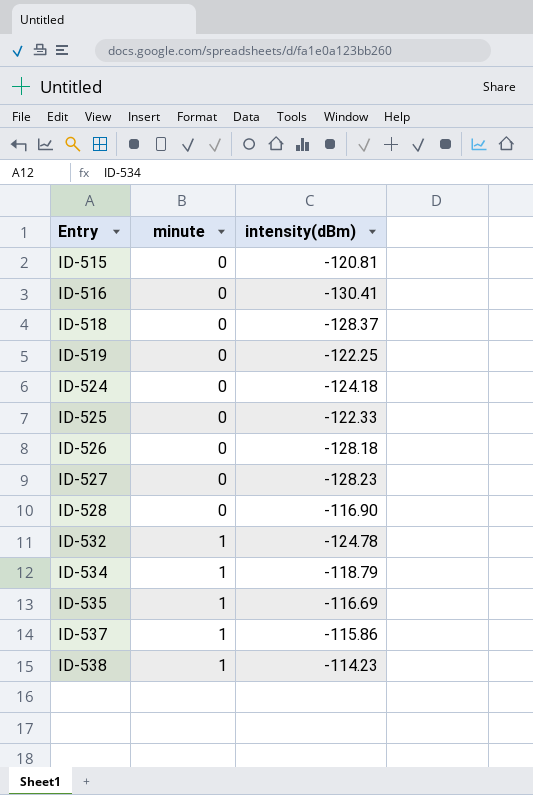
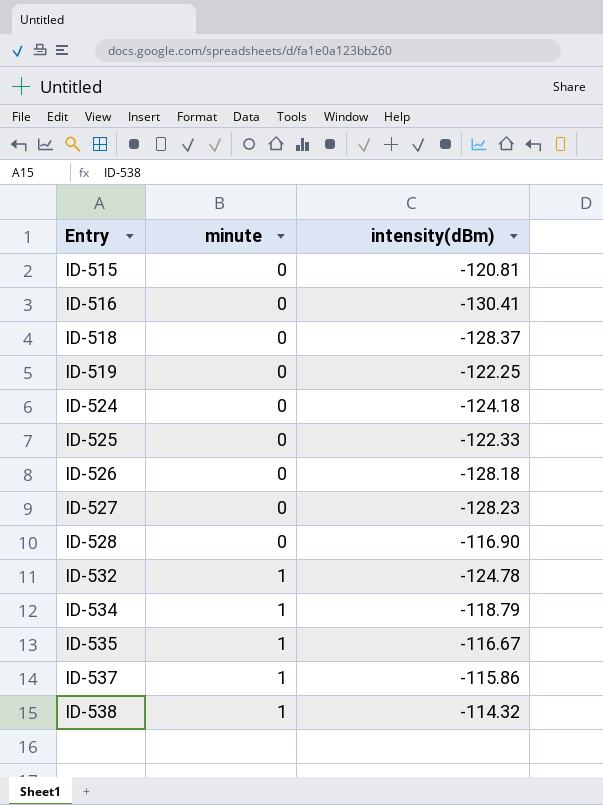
ID-535 | intensity(dBm): -116.69 -> -116.67
ID-538 | intensity(dBm): -114.23 -> -114.32

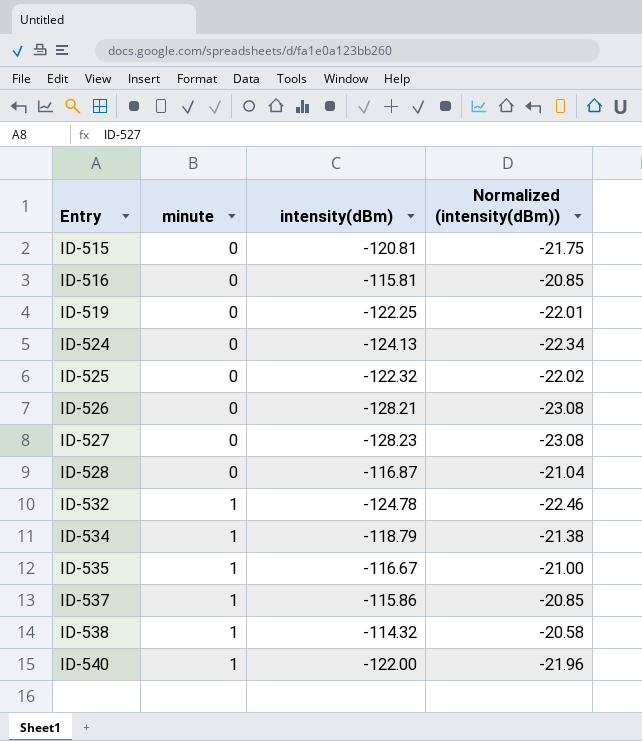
column Normalized (intensity(dBm)) | formula: none -> [intensity(dBm)] * 0.18
row ID-518: 0 | -128.37 -> none
ID-516 | intensity(dBm): -130.41 -> -115.81
ID-524 | intensity(dBm): -124.18 -> -124.13
ID-525 | intensity(dBm): -122.33 -> -122.32
ID-526 | intensity(dBm): -128.18 -> -128.21
ID-528 | intensity(dBm): -116.90 -> -116.87
row ID-540: none -> 1 | -122.00 | -21.96

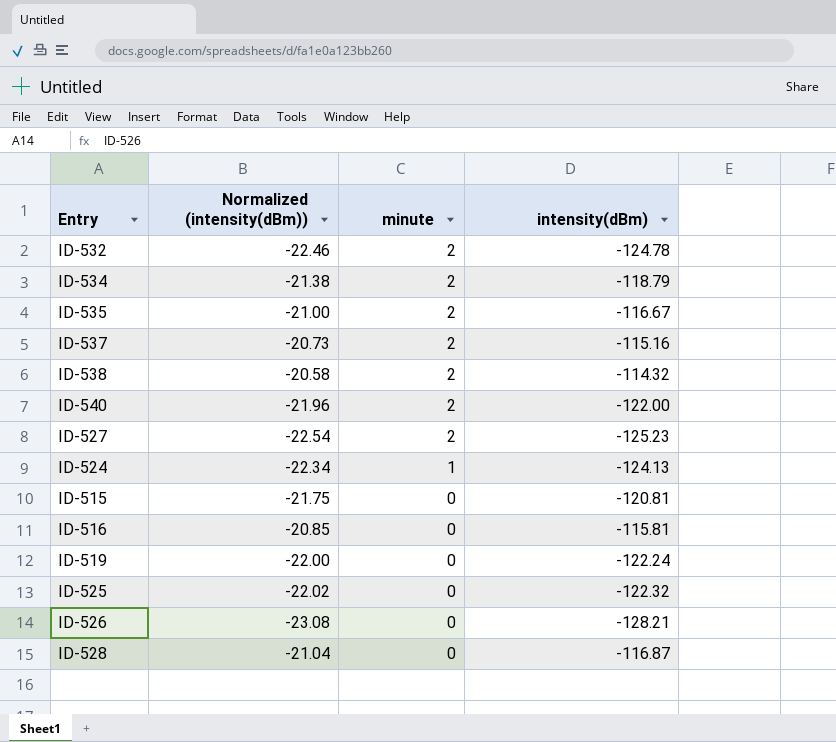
row order: Entry ascending -> minute descending
column Normalized (intensity(dBm)) | position: 4 -> 2
ID-532 | minute: 1 -> 2
ID-534 | minute: 1 -> 2
ID-535 | minute: 1 -> 2
ID-537 | Normalized (intensity(dBm)): -20.85 -> -20.73
ID-537 | minute: 1 -> 2
ID-537 | intensity(dBm): -115.86 -> -115.16
ID-538 | minute: 1 -> 2
ID-540 | minute: 1 -> 2
ID-527 | Normalized (intensity(dBm)): -23.08 -> -22.54
ID-527 | minute: 0 -> 2
ID-527 | intensity(dBm): -128.23 -> -125.23
ID-524 | minute: 0 -> 1
ID-519 | Normalized (intensity(dBm)): -22.01 -> -22.00
ID-519 | intensity(dBm): -122.25 -> -122.24

